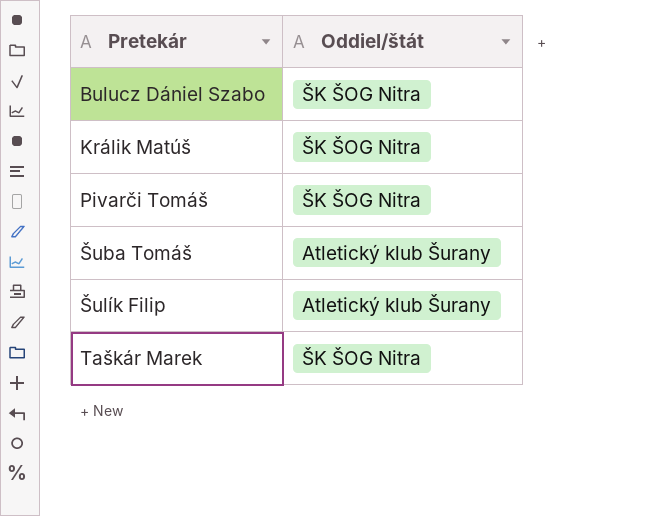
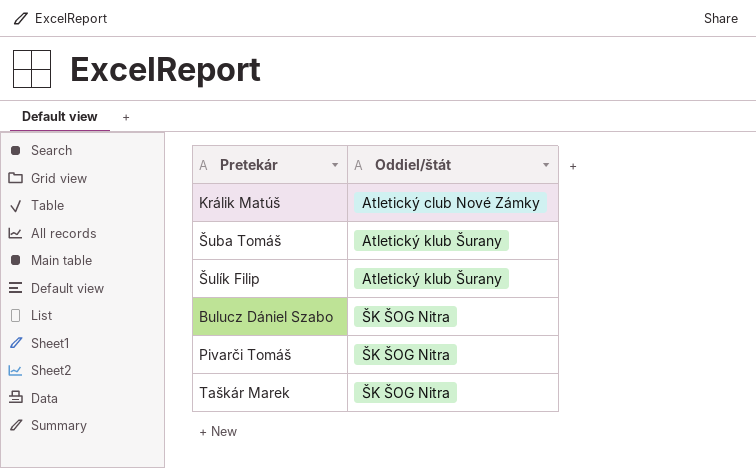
row order: Pretekár ascending -> Oddiel/štát ascending
Králik Matúš | Oddiel/štát: ŠK ŠOG Nitra -> Atletický club Nové Zámky

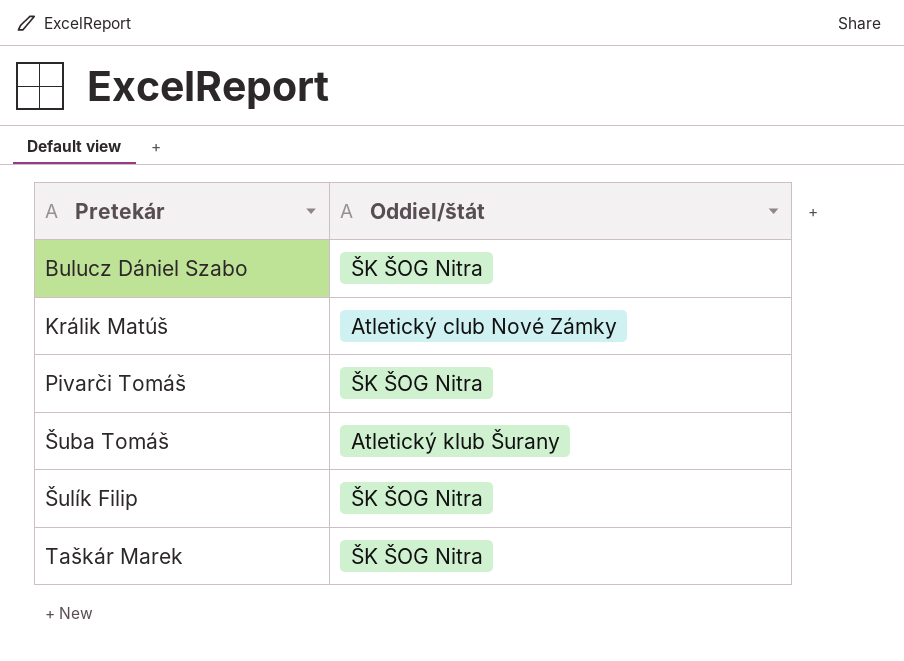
row order: Oddiel/štát ascending -> Pretekár ascending
Šulík Filip | Oddiel/štát: Atletický klub Šurany -> ŠK ŠOG Nitra

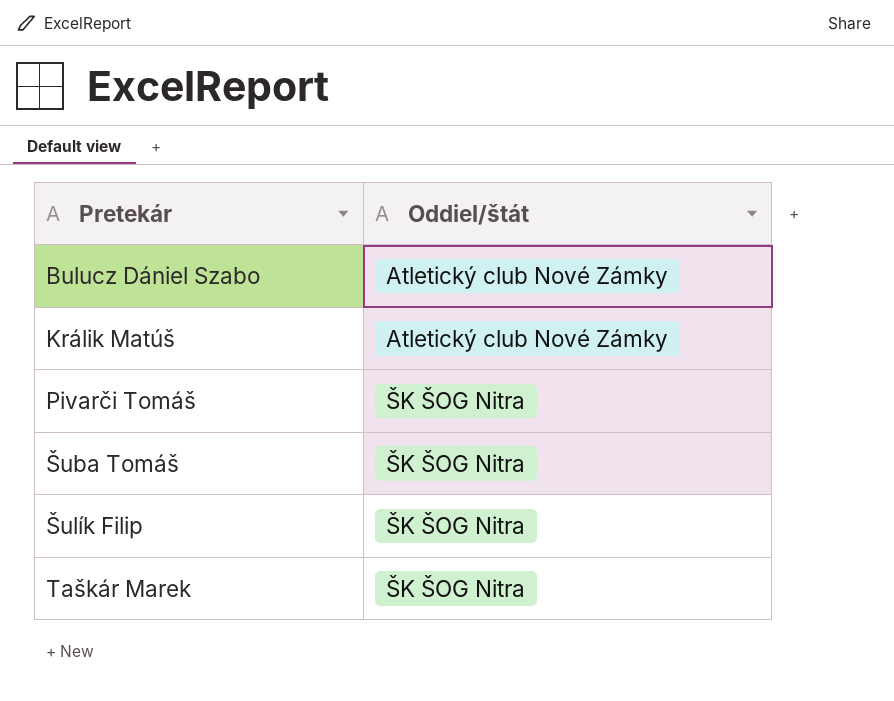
Bulucz Dániel Szabo | Oddiel/štát: ŠK ŠOG Nitra -> Atletický club Nové Zámky
Šuba Tomáš | Oddiel/štát: Atletický klub Šurany -> ŠK ŠOG Nitra

